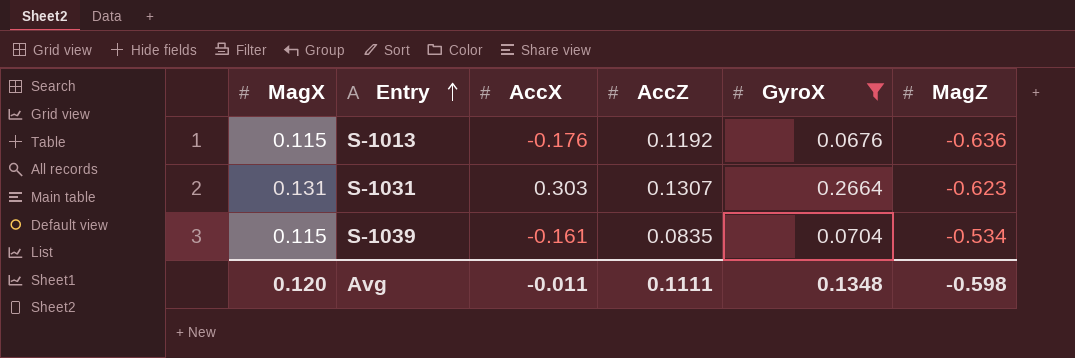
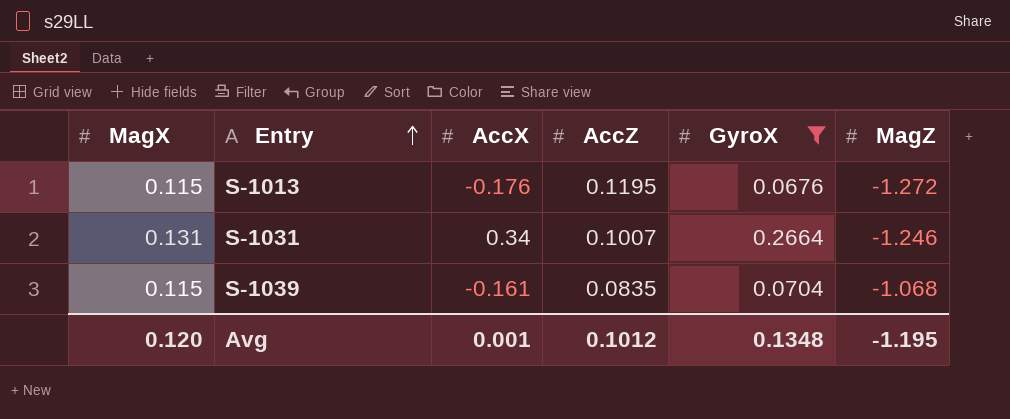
S-1013 | AccZ: 0.1192 -> 0.1195
S-1013 | MagZ: -0.636 -> -1.272
S-1031 | AccX: 0.303 -> 0.34
S-1031 | AccZ: 0.1307 -> 0.1007
S-1031 | MagZ: -0.623 -> -1.246
S-1039 | MagZ: -0.534 -> -1.068
Avg | AccX: -0.011 -> 0.001
Avg | AccZ: 0.1111 -> 0.1012
Avg | MagZ: -0.598 -> -1.195

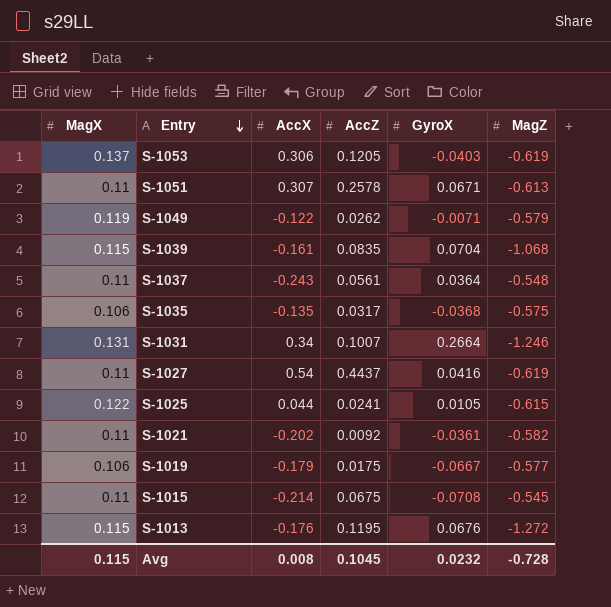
filter: GyroX >= 0.0676 -> none
row order: Entry ascending -> Entry descending
Avg | MagX: 0.120 -> 0.115
Avg | AccX: 0.001 -> 0.008
Avg | AccZ: 0.1012 -> 0.1045
Avg | GyroX: 0.1348 -> 0.0232
Avg | MagZ: -1.195 -> -0.728

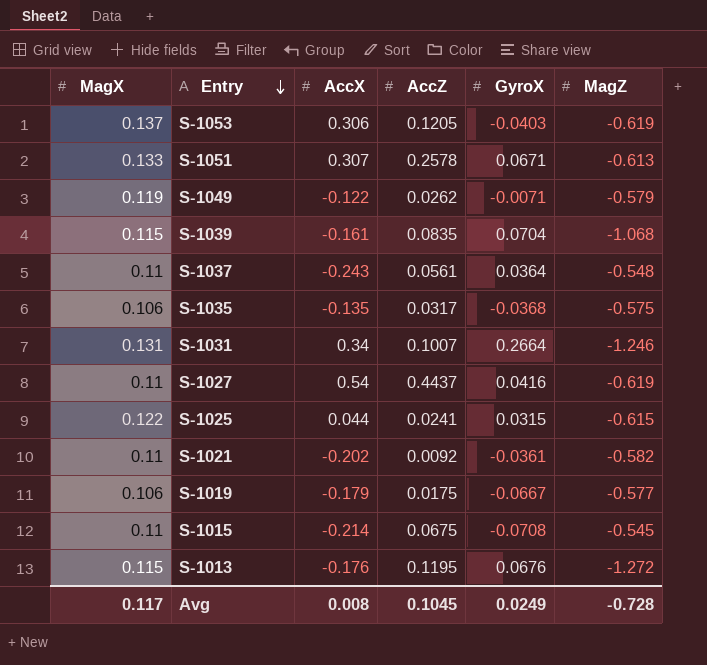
S-1051 | MagX: 0.11 -> 0.133
S-1025 | GyroX: 0.0105 -> 0.0315
Avg | MagX: 0.115 -> 0.117
Avg | GyroX: 0.0232 -> 0.0249

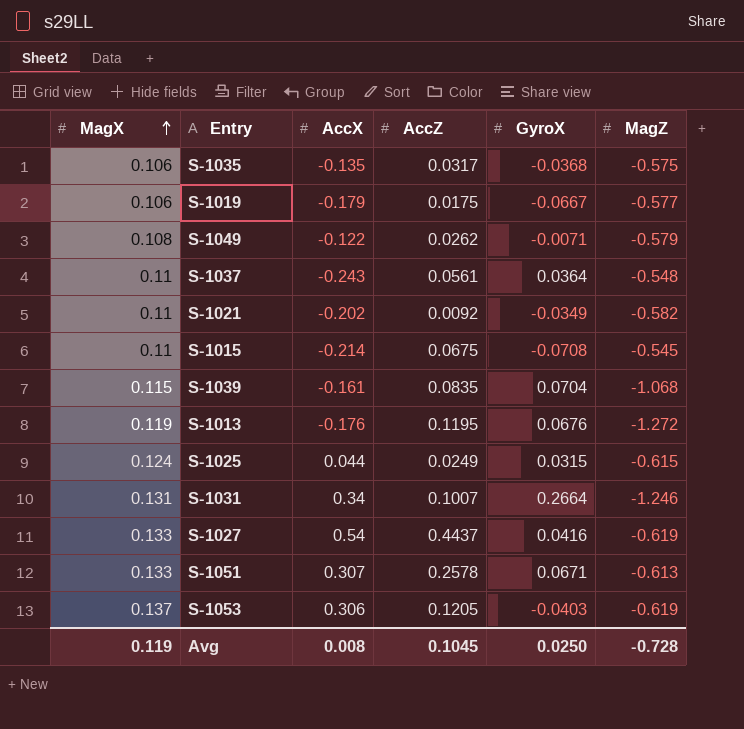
row order: Entry descending -> MagX ascending
S-1049 | MagX: 0.119 -> 0.108
S-1021 | GyroX: -0.0361 -> -0.0349
S-1013 | MagX: 0.115 -> 0.119
S-1025 | MagX: 0.122 -> 0.124
S-1025 | AccZ: 0.0241 -> 0.0249
S-1027 | MagX: 0.11 -> 0.133
Avg | MagX: 0.117 -> 0.119
Avg | GyroX: 0.0249 -> 0.0250

